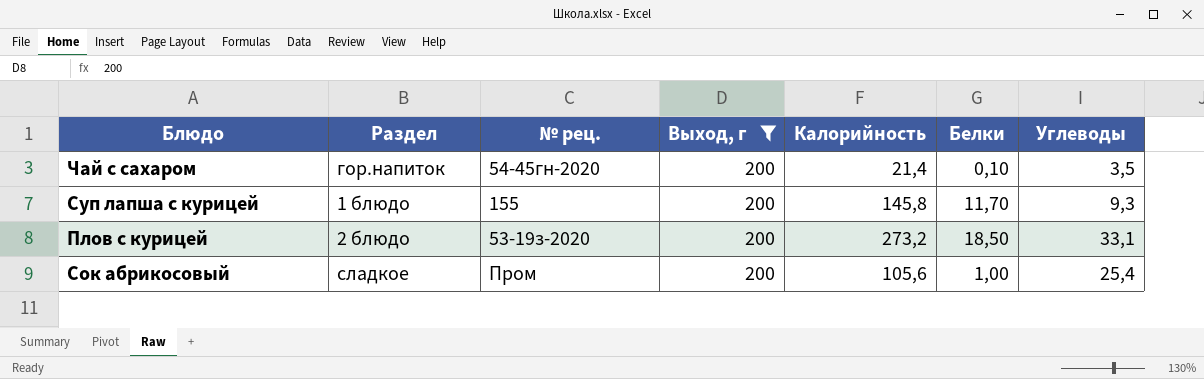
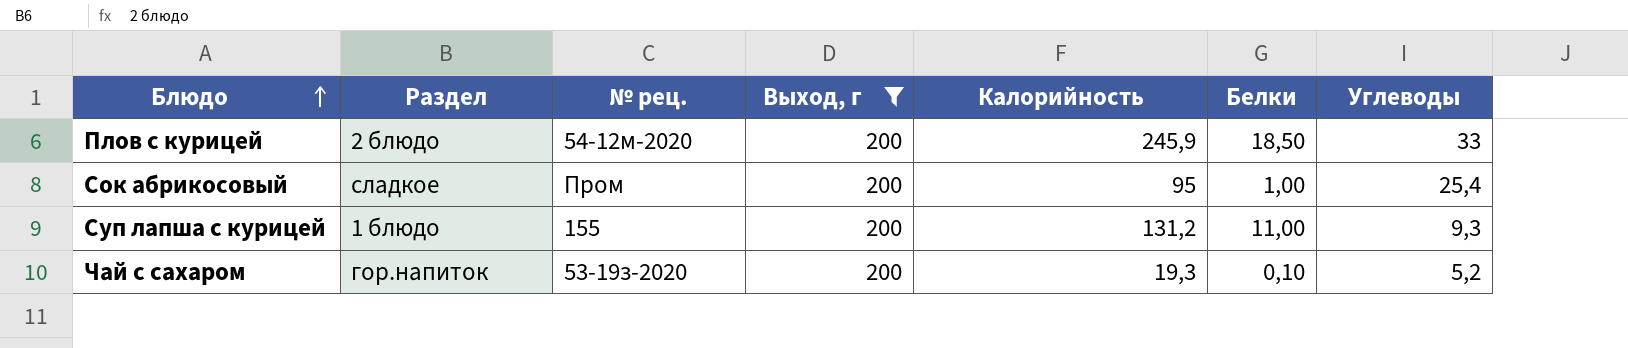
row order: none -> Блюдо ascending
Плов с курицей | № рец.: 53-19з-2020 -> 54-12м-2020
Плов с курицей | Калорийность: 273,2 -> 245,9
Плов с курицей | Углеводы: 33,1 -> 33
Сок абрикосовый | Калорийность: 105,6 -> 95
Суп лапша с курицей | Калорийность: 145,8 -> 131,2
Суп лапша с курицей | Белки: 11,70 -> 11,00
Чай с сахаром | № рец.: 54-45гн-2020 -> 53-19з-2020
Чай с сахаром | Калорийность: 21,4 -> 19,3
Чай с сахаром | Углеводы: 3,5 -> 5,2

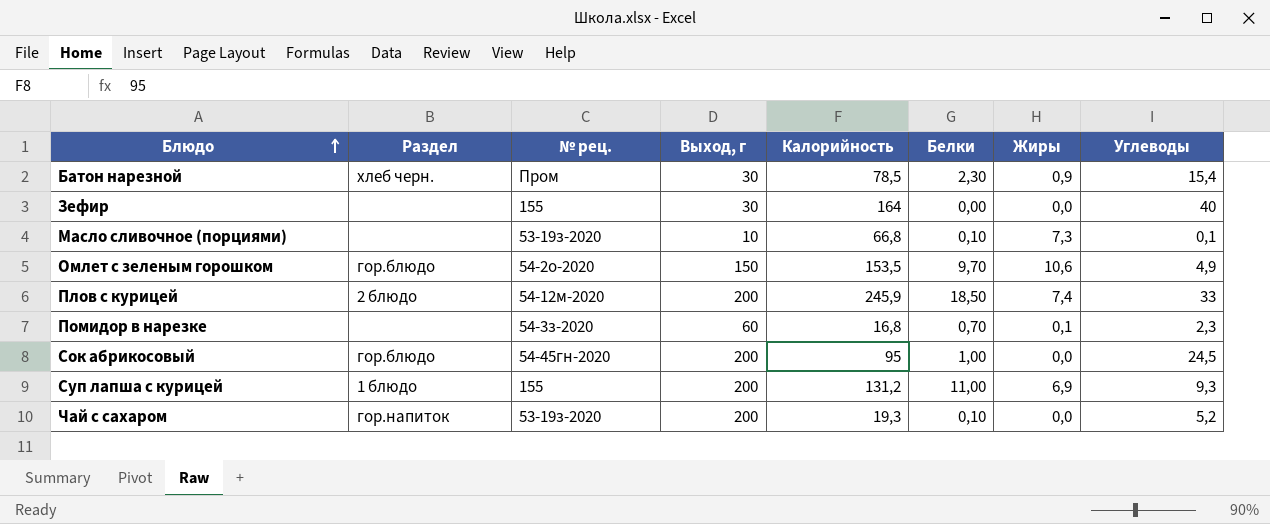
filter: Выход, г = 200 -> none
column Жиры | position: none -> 7
Сок абрикосовый | Раздел: сладкое -> гор.блюдо
Сок абрикосовый | № рец.: Пром -> 54-45гн-2020
Сок абрикосовый | Углеводы: 25,4 -> 24,5

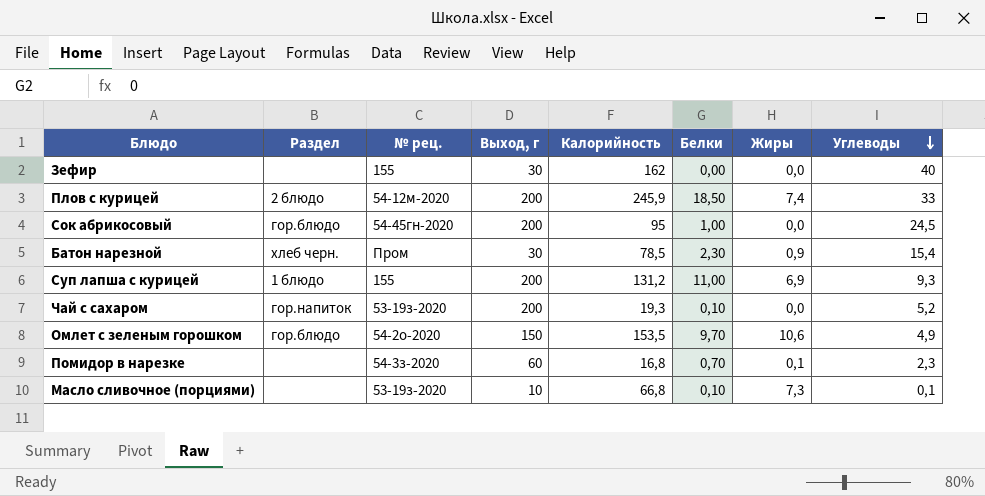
row order: Блюдо ascending -> Углеводы descending
Зефир | Калорийность: 164 -> 162

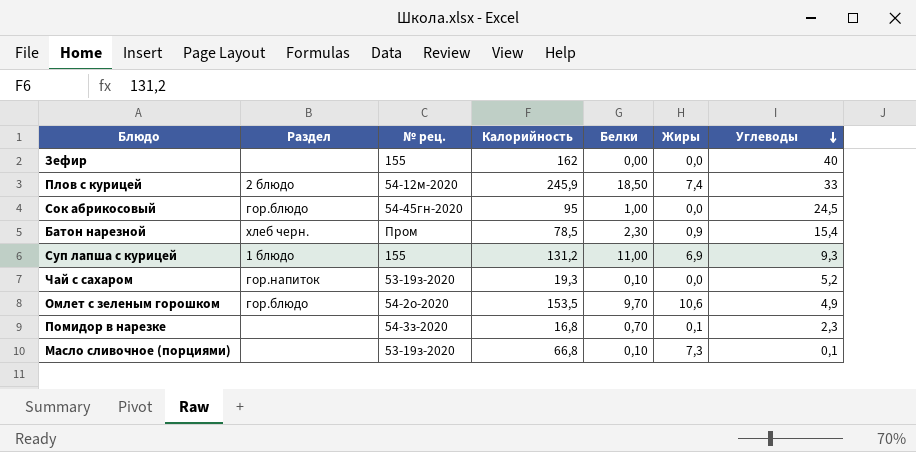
column Выход, г | position: 4 -> none

